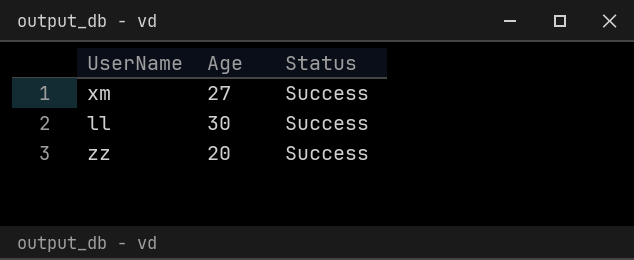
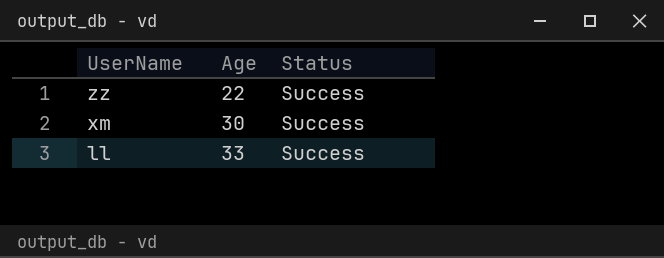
row order: none -> UserName descending
zz | Age: 20 -> 22
xm | Age: 27 -> 30
ll | Age: 30 -> 33

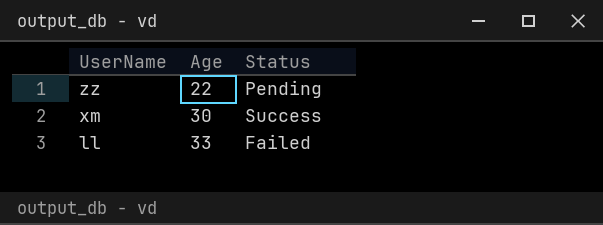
zz | Status: Success -> Pending
ll | Status: Success -> Failed

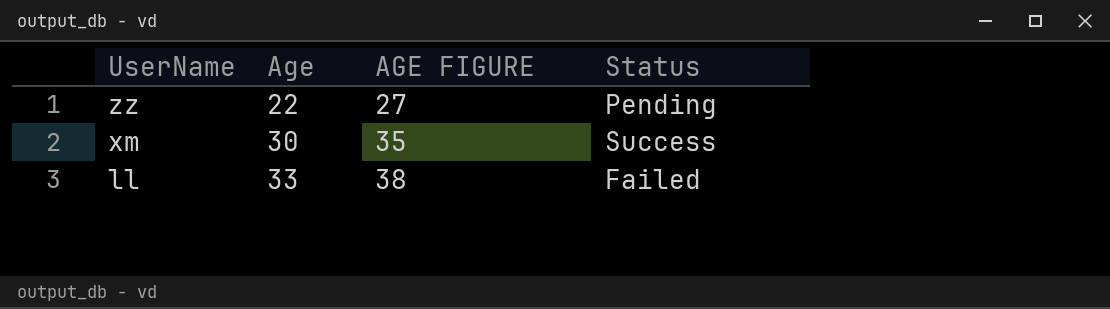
column AGE FIGURE | formula: none -> [Age] + 5

